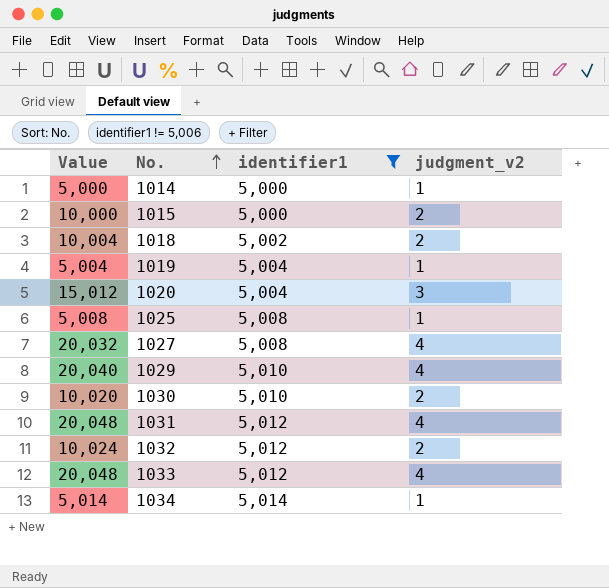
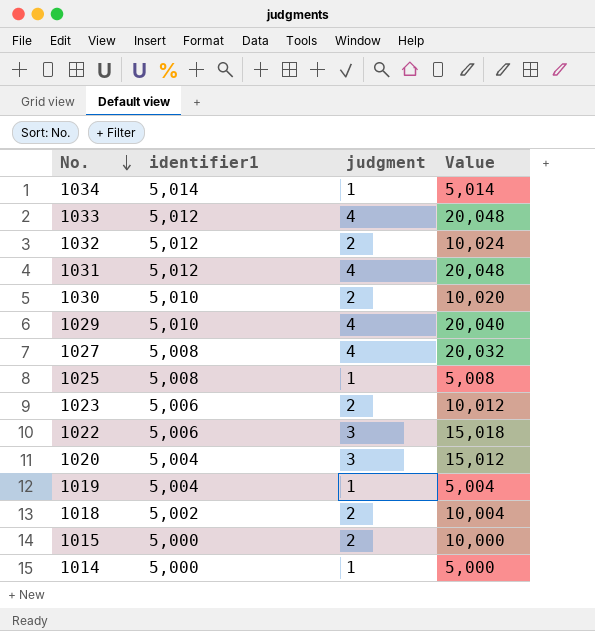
filter: identifier1 != 5,006 -> none
row order: No. ascending -> No. descending
column name: judgment_v2 -> judgment
column Value | position: 1 -> 4

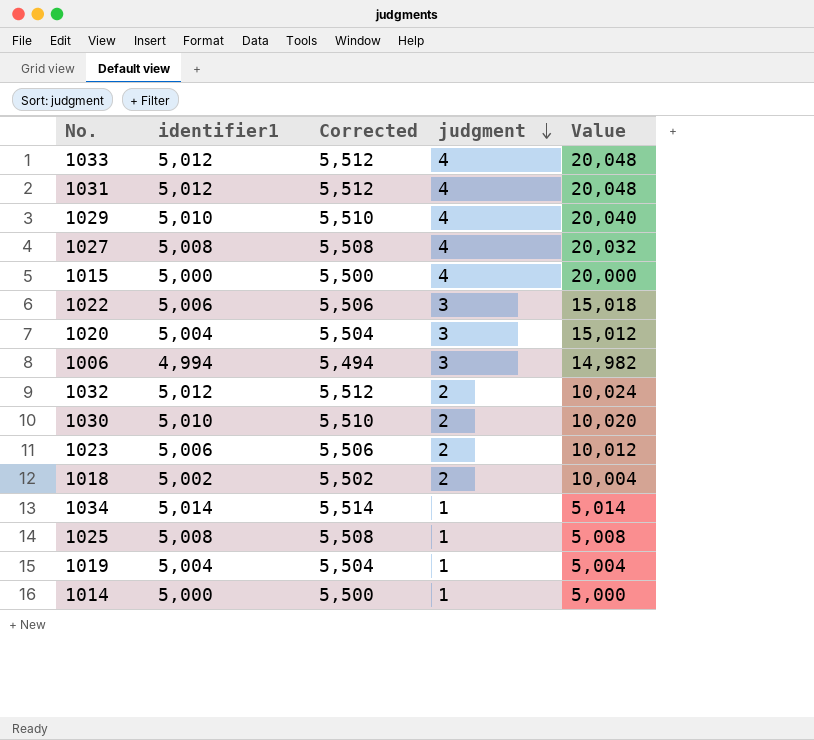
row order: No. descending -> judgment descending
column Corrected | formula: none -> [identifier1] + 500
1015 | judgment: 2 -> 4
1015 | Value: 10,000 -> 20,000
row 1006: none -> 4,994 | 5,494 | 3 | 14,982

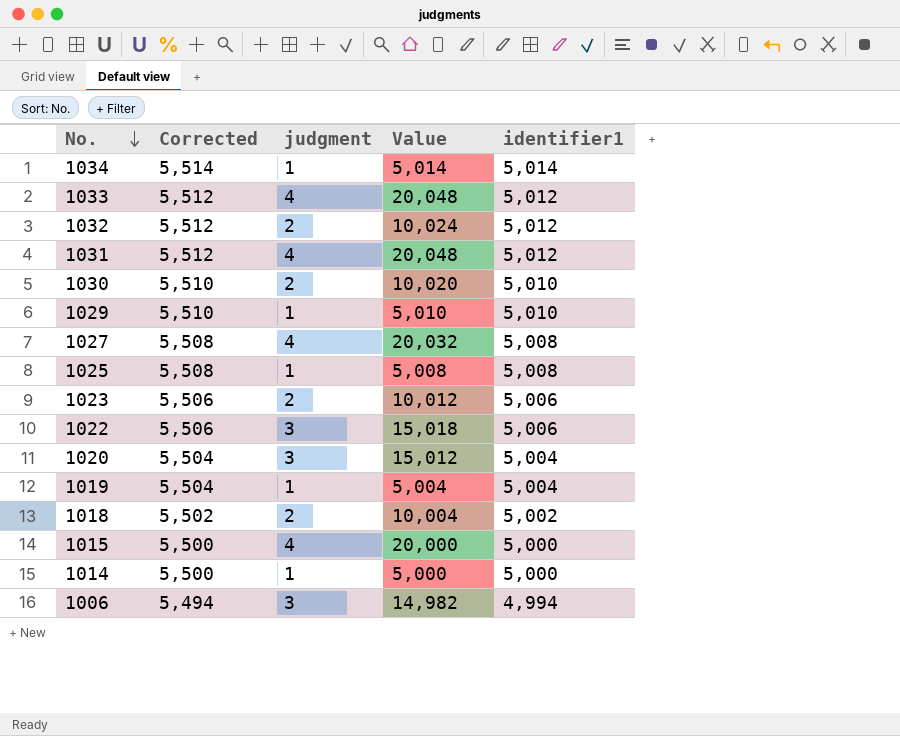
row order: judgment descending -> No. descending
column identifier1 | position: 2 -> 5
1029 | judgment: 4 -> 1
1029 | Value: 20,040 -> 5,010

